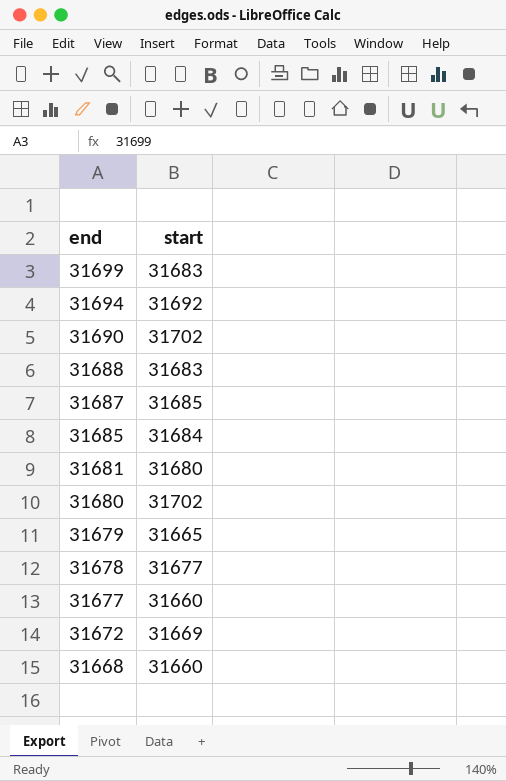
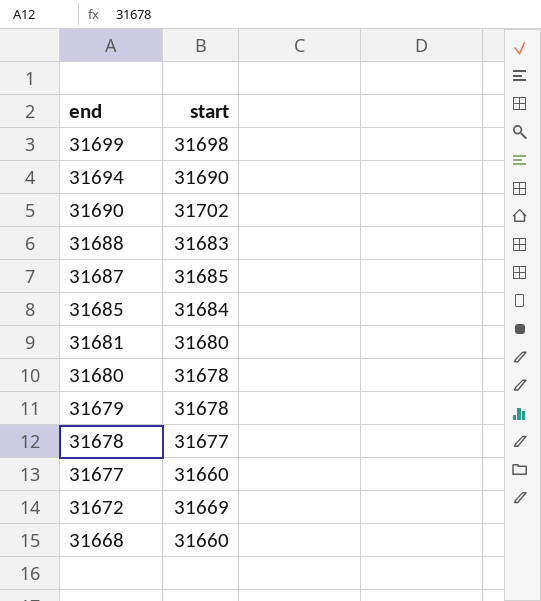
31699 | start: 31683 -> 31698
31694 | start: 31692 -> 31690
31680 | start: 31702 -> 31678
31679 | start: 31665 -> 31678

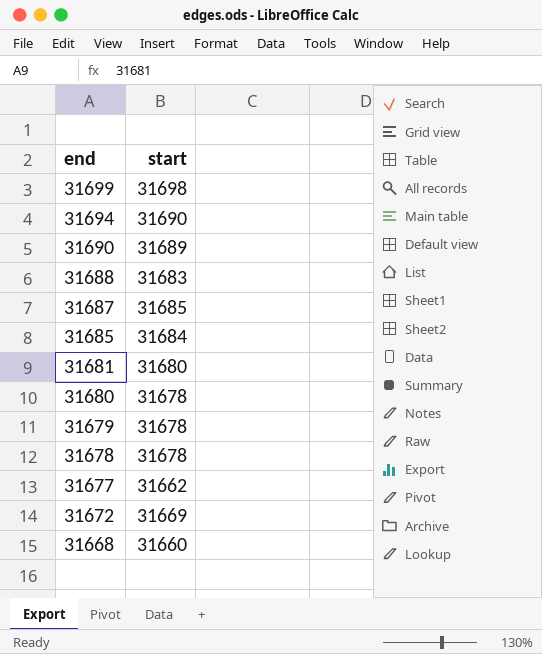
31690 | start: 31702 -> 31689
31678 | start: 31677 -> 31678
31677 | start: 31660 -> 31662

